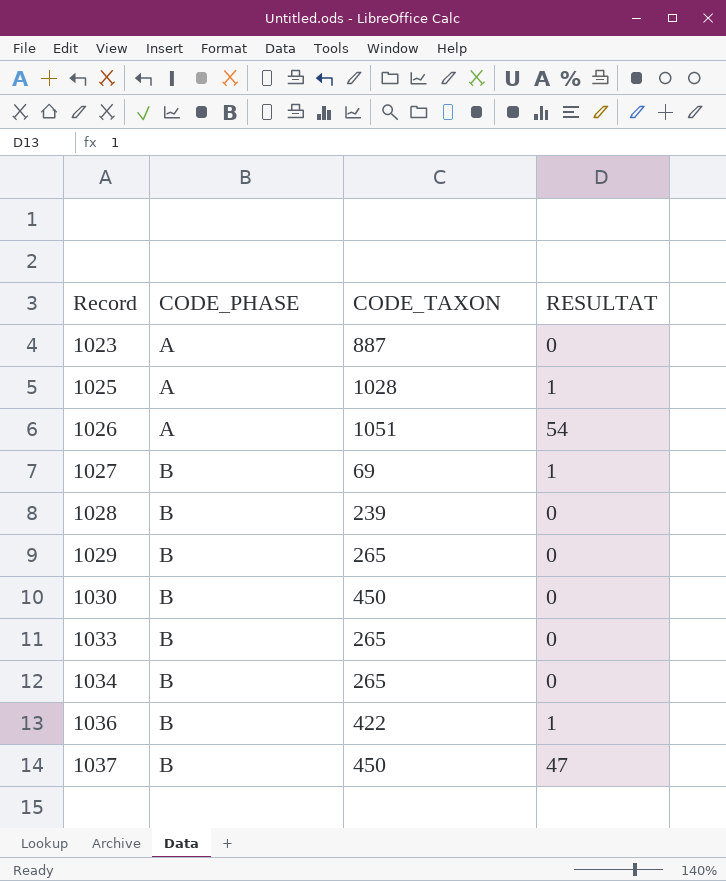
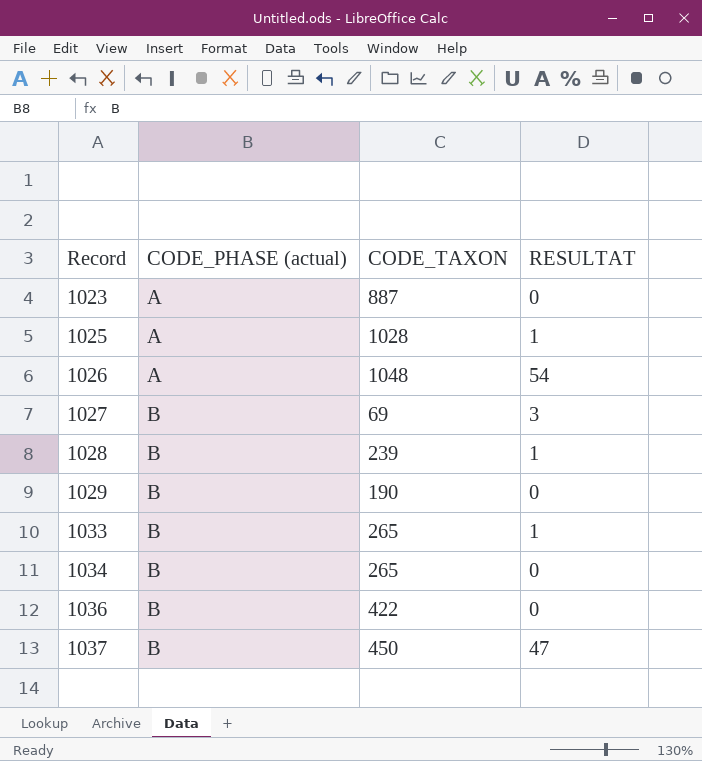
column name: CODE_PHASE -> CODE_PHASE (actual)
row 1030: B | 450 | 0 -> none
1026 | CODE_TAXON: 1051 -> 1048
1027 | RESULTAT: 1 -> 3
1028 | RESULTAT: 0 -> 1
1029 | CODE_TAXON: 265 -> 190
1033 | RESULTAT: 0 -> 1
1036 | RESULTAT: 1 -> 0

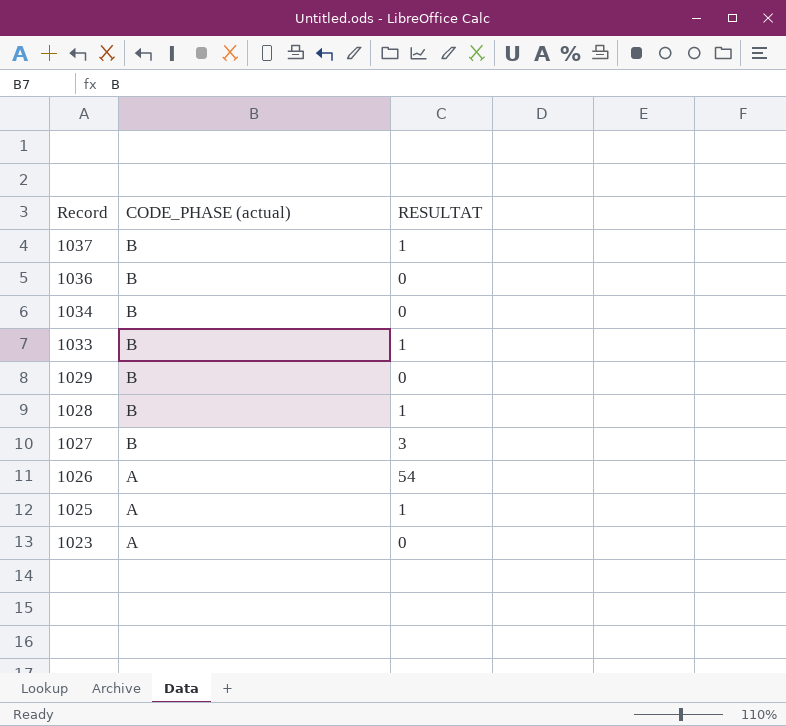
row order: Record ascending -> Record descending
column CODE_TAXON | position: 3 -> none
1037 | RESULTAT: 47 -> 1

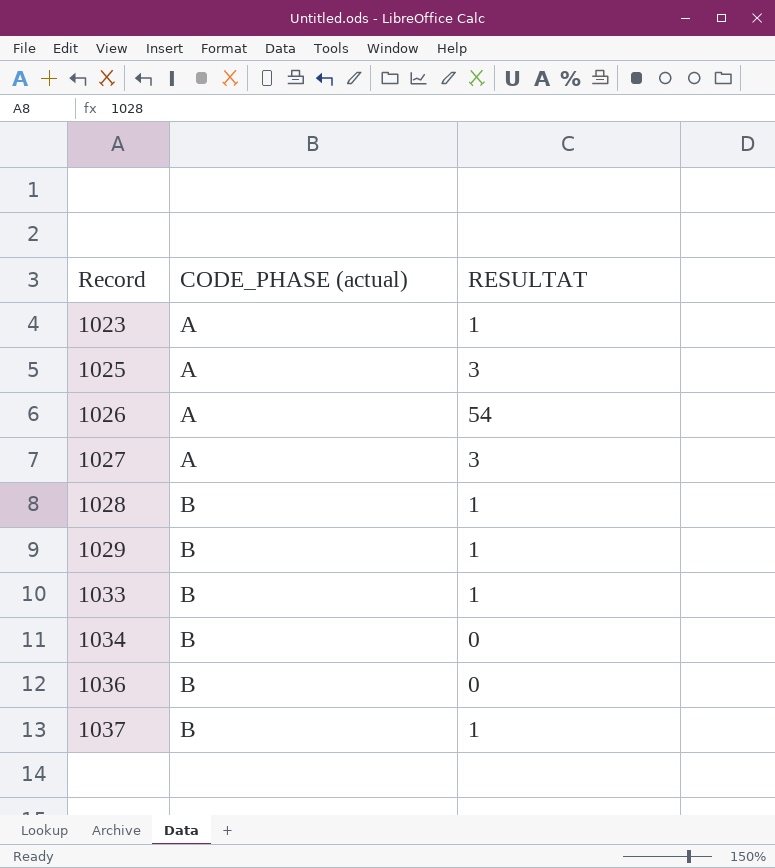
row order: Record descending -> Record ascending
1023 | RESULTAT: 0 -> 1
1025 | RESULTAT: 1 -> 3
1027 | CODE_PHASE (actual): B -> A
1029 | RESULTAT: 0 -> 1

